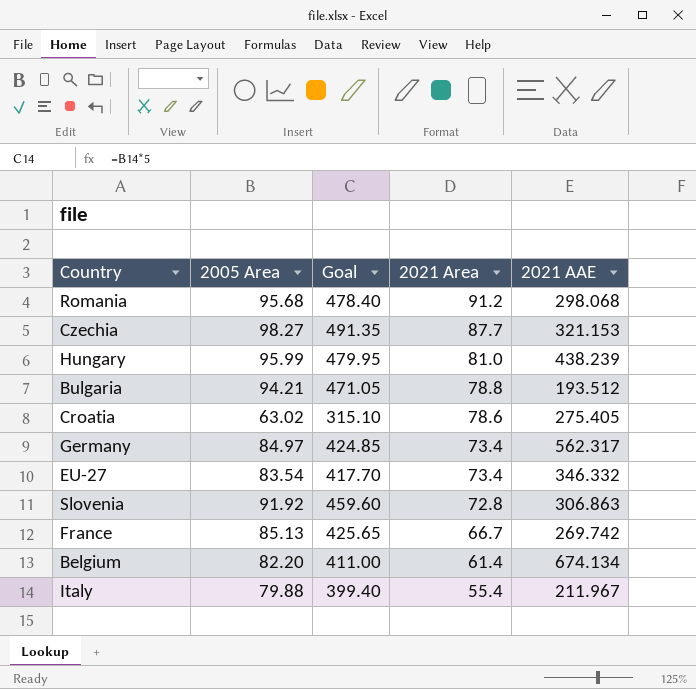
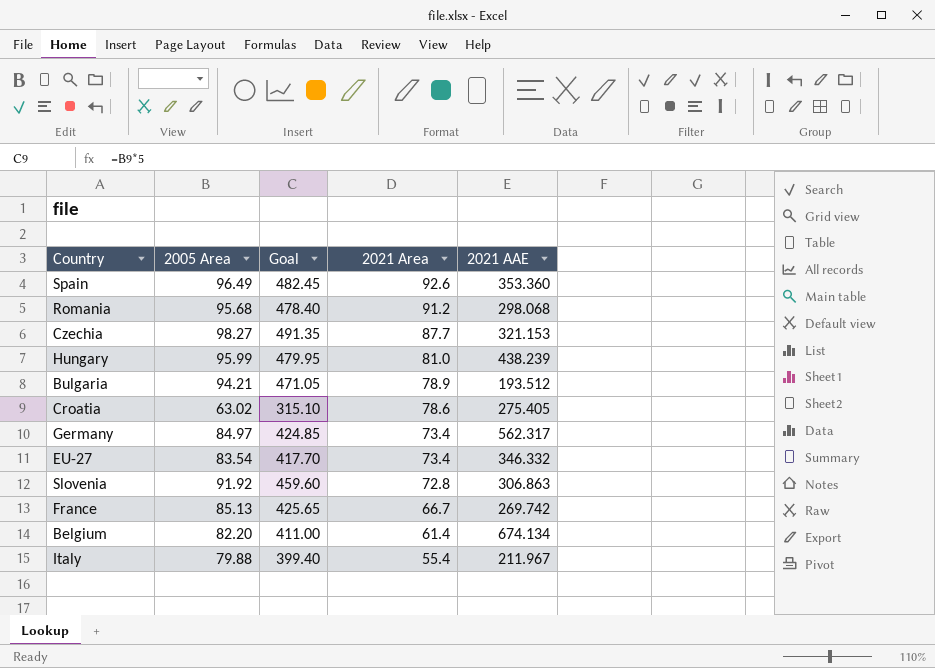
row Spain: none -> 96.49 | 482.45 | 92.6 | 353.360
Bulgaria | 2021 Area: 78.8 -> 78.9

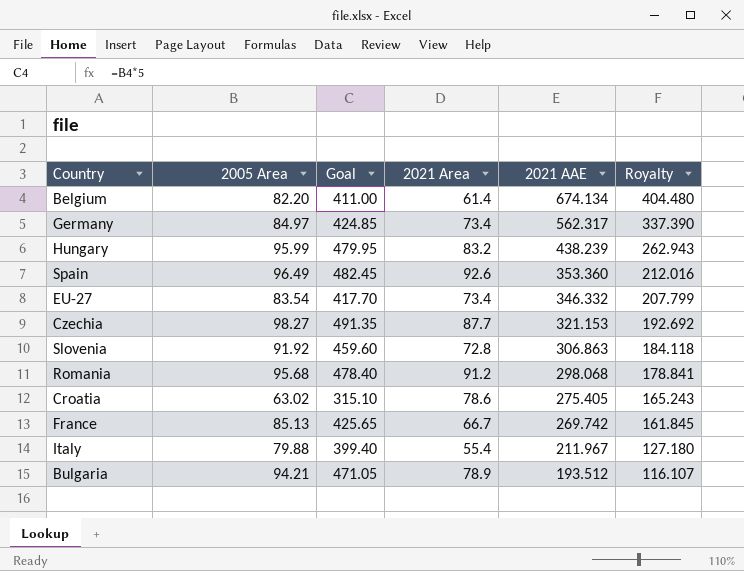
row order: 2021 Area descending -> 2021 AAE descending
column Royalty | formula: none -> [2021 AAE] * 0.6
Hungary | 2021 Area: 81.0 -> 83.2

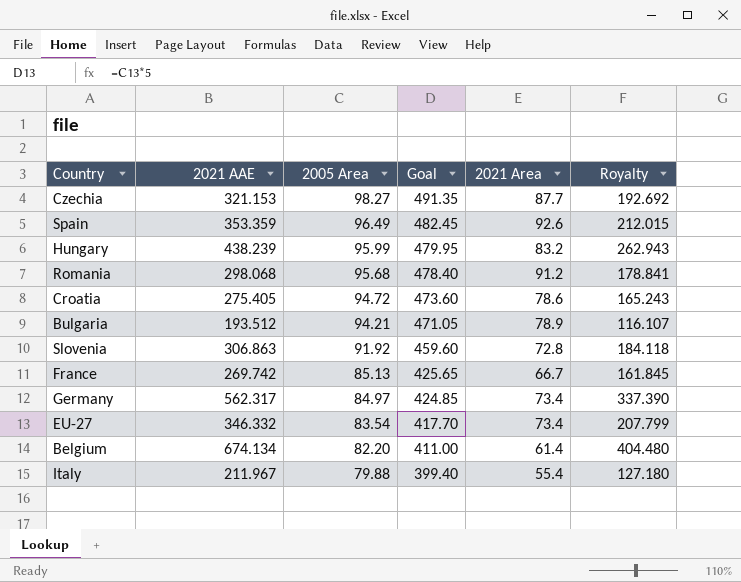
row order: 2021 AAE descending -> 2005 Area descending
column 2021 AAE | position: 5 -> 2
Spain | 2021 AAE: 353.360 -> 353.359
Spain | Royalty: 212.016 -> 212.015
Croatia | 2005 Area: 63.02 -> 94.72
Croatia | Goal: 315.10 -> 473.60

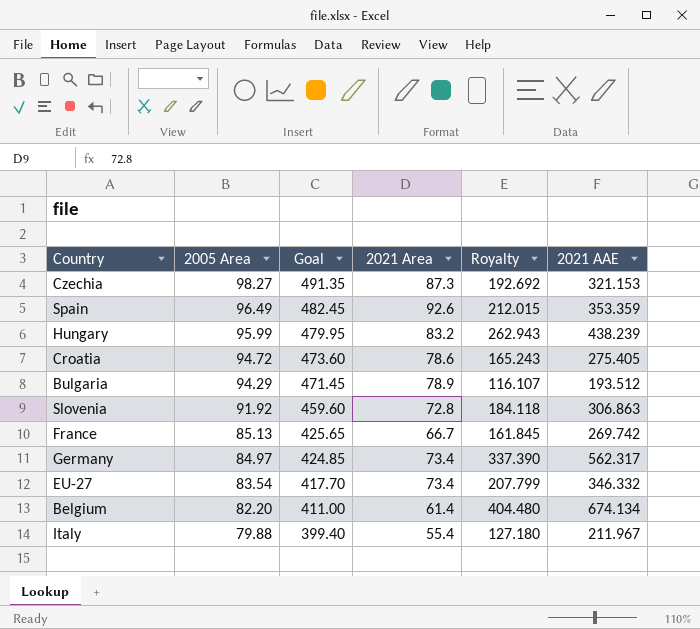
column 2021 AAE | position: 2 -> 6
row Romania: 298.068 | 95.68 | 478.40 | 91.2 | 178.841 -> none
Czechia | 2021 Area: 87.7 -> 87.3
Bulgaria | 2005 Area: 94.21 -> 94.29
Bulgaria | Goal: 471.05 -> 471.45

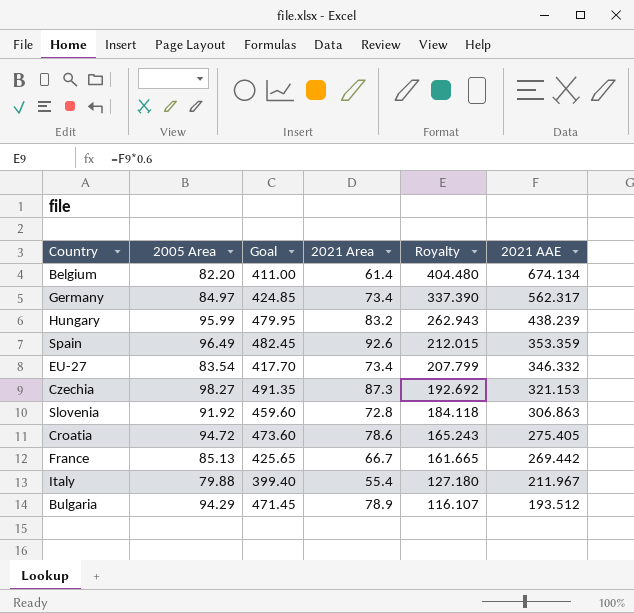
row order: 2005 Area descending -> Royalty descending
France | Royalty: 161.845 -> 161.665
France | 2021 AAE: 269.742 -> 269.442

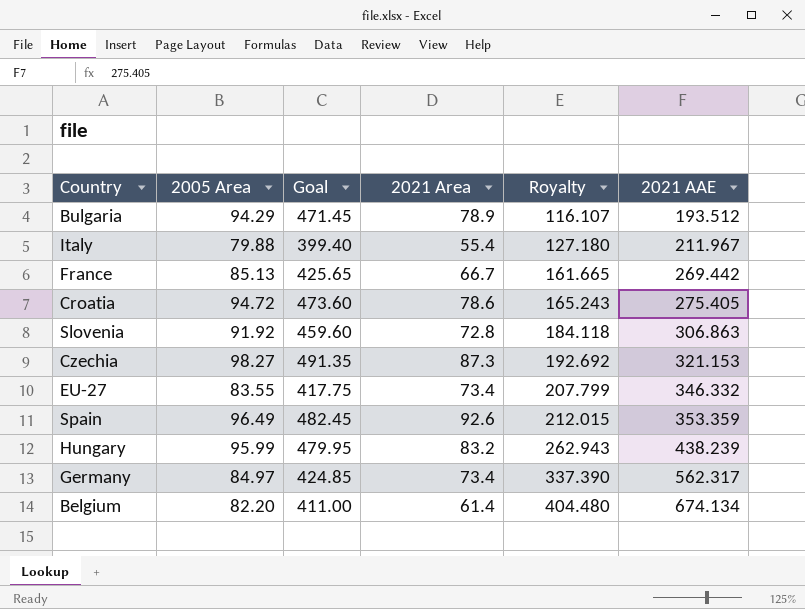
row order: Royalty descending -> Royalty ascending
EU-27 | 2005 Area: 83.54 -> 83.55
EU-27 | Goal: 417.70 -> 417.75

